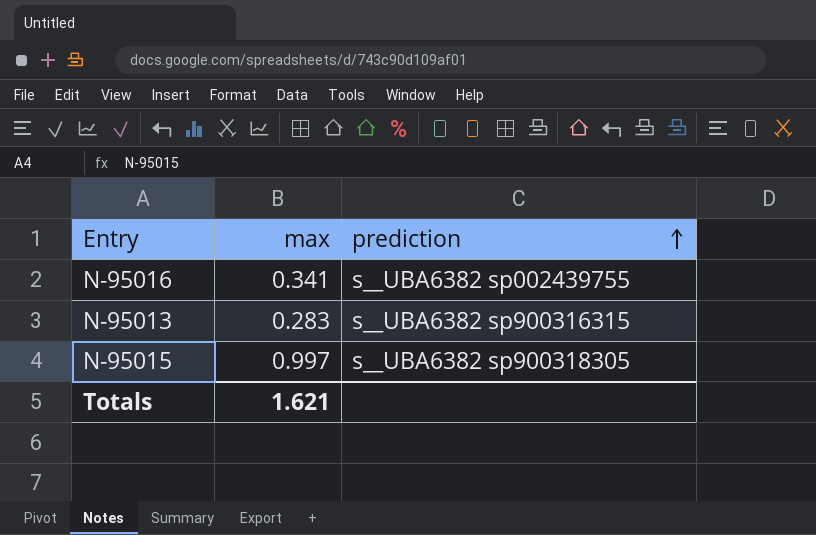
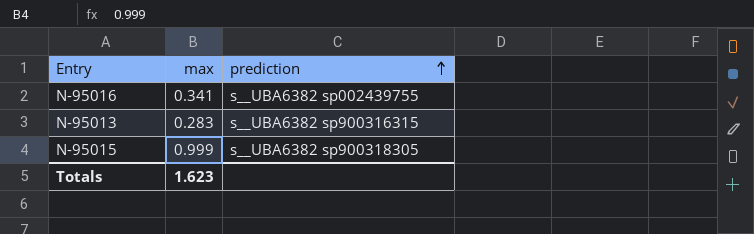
N-95015 | max: 0.997 -> 0.999
Totals | max: 1.621 -> 1.623

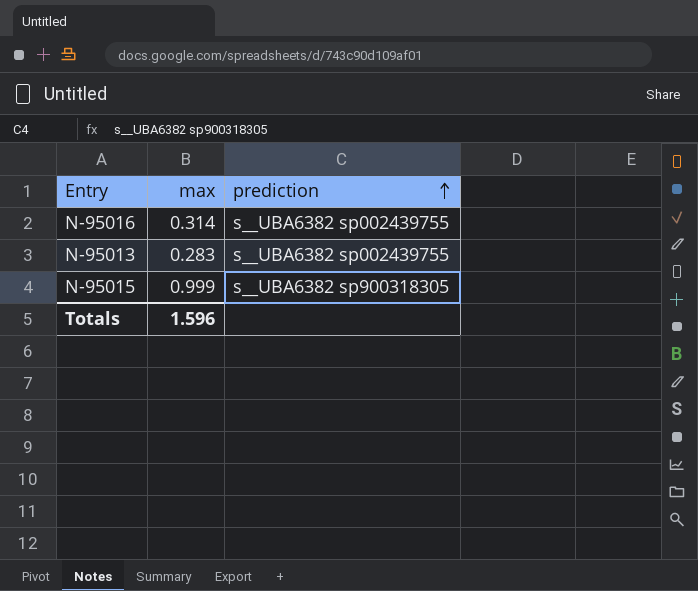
N-95016 | max: 0.341 -> 0.314
N-95013 | prediction: s__UBA6382 sp900316315 -> s__UBA6382 sp002439755
Totals | max: 1.623 -> 1.596

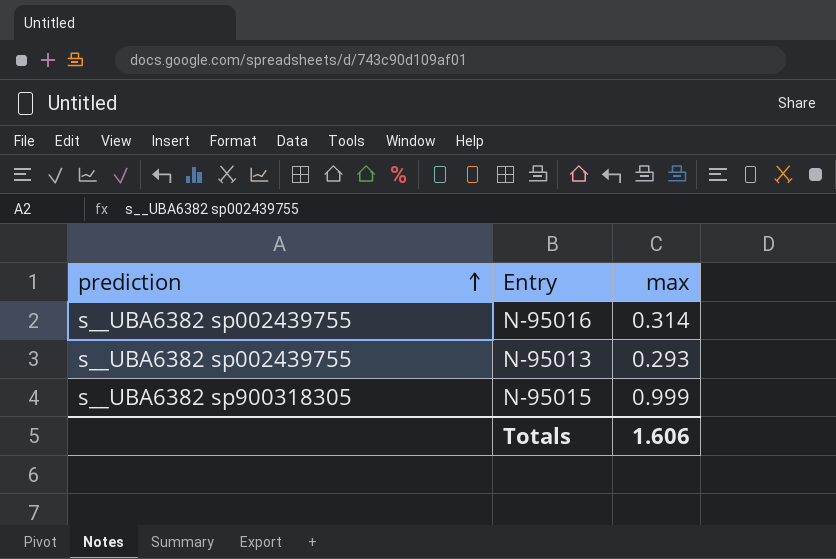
column prediction | position: 3 -> 1
N-95013 | max: 0.283 -> 0.293
Totals | max: 1.596 -> 1.606

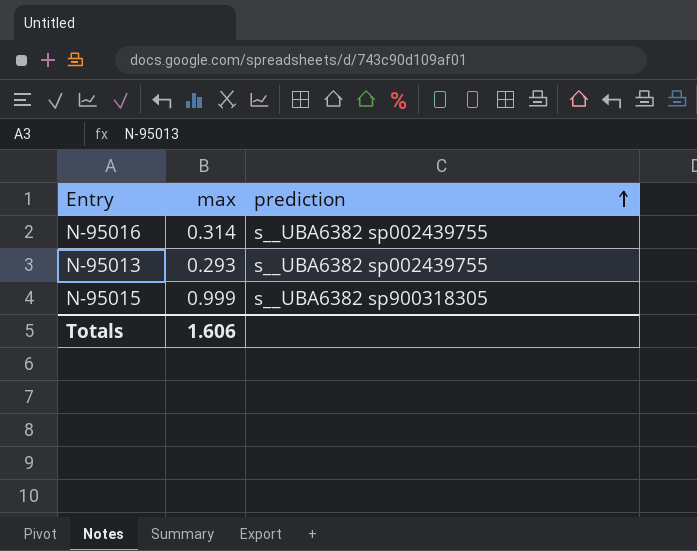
column prediction | position: 1 -> 3

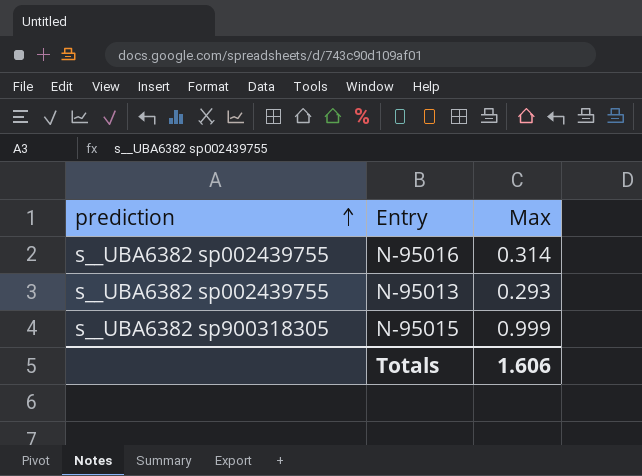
column prediction | position: 3 -> 1
column name: max -> Max

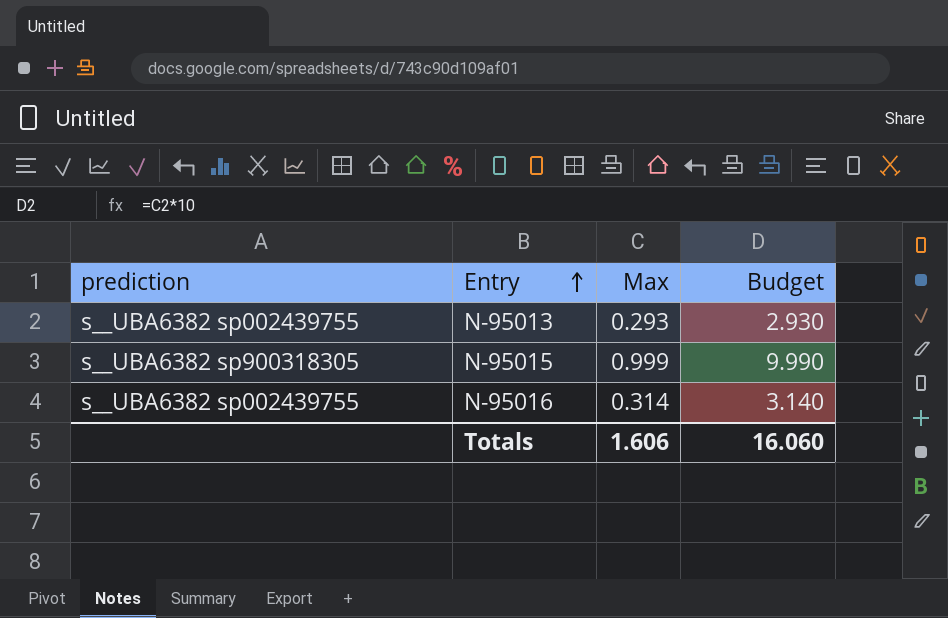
row order: prediction ascending -> Entry ascending
column Budget | formula: none -> [Max] * 10

